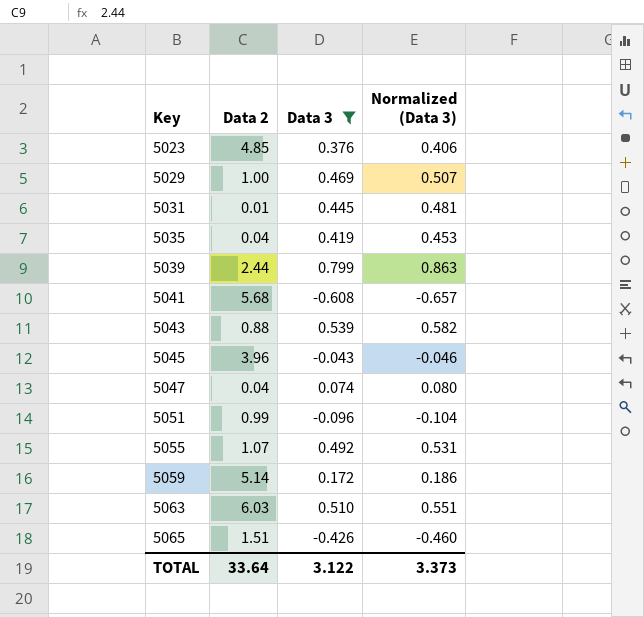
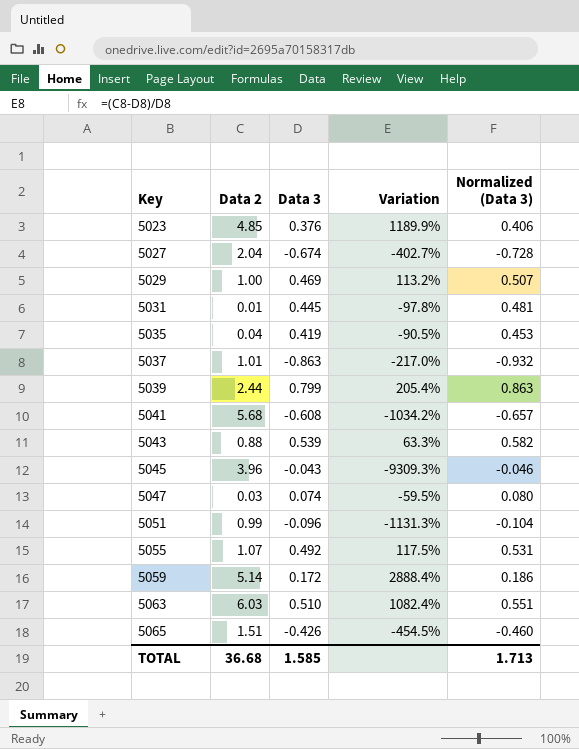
filter: Data 3 >= -0.608 -> none
column Variation | formula: none -> ([Data 2] - [Data 3]) / [Data 3]
5047 | Data 2: 0.04 -> 0.03
TOTAL | Data 2: 33.64 -> 36.68
TOTAL | Data 3: 3.122 -> 1.585
TOTAL | Normalized (Data 3): 3.373 -> 1.713

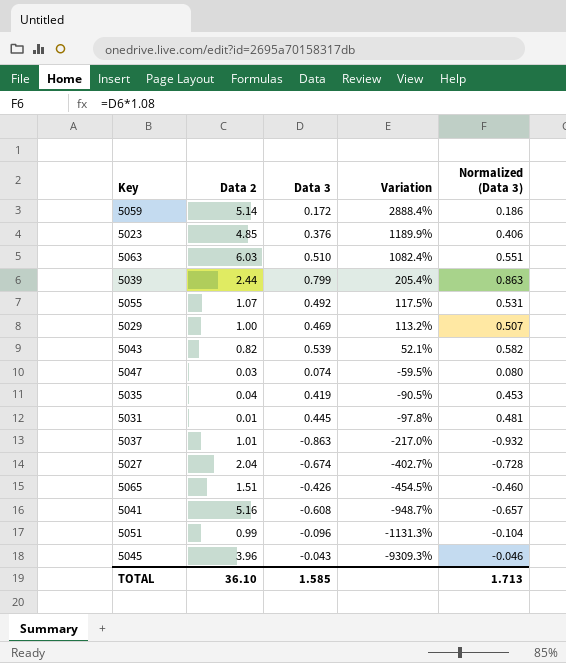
row order: Key ascending -> Variation descending
5043 | Data 2: 0.88 -> 0.82
5043 | Variation: 63.3% -> 52.1%
5041 | Data 2: 5.68 -> 5.16
5041 | Variation: -1034.2% -> -948.7%
TOTAL | Data 2: 36.68 -> 36.10

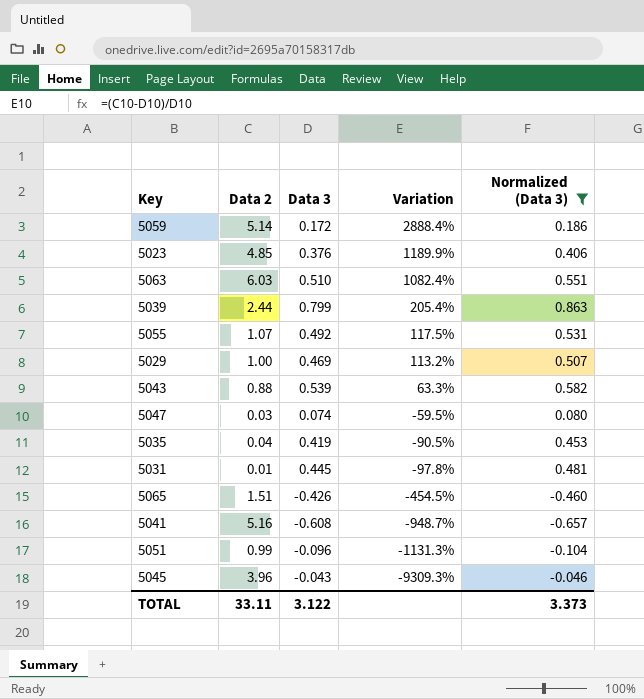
filter: none -> Normalized (Data 3) >= -0.657
5043 | Data 2: 0.82 -> 0.88
5043 | Variation: 52.1% -> 63.3%
TOTAL | Data 2: 36.10 -> 33.11
TOTAL | Data 3: 1.585 -> 3.122
TOTAL | Normalized (Data 3): 1.713 -> 3.373

